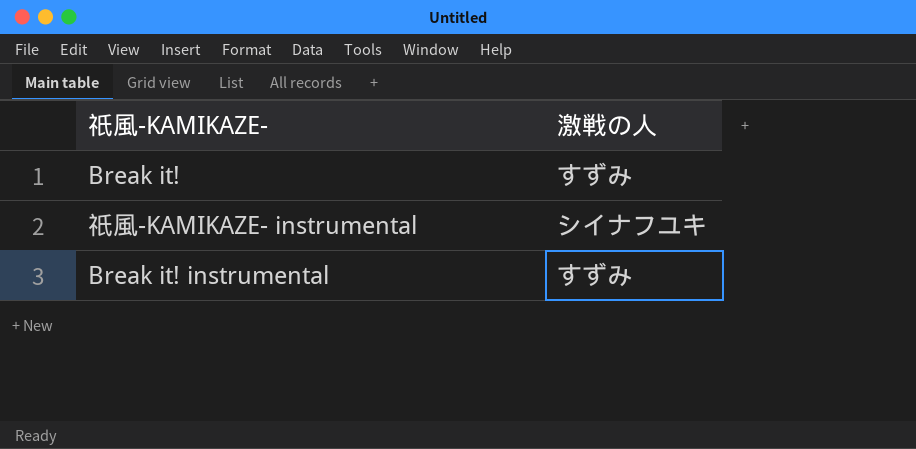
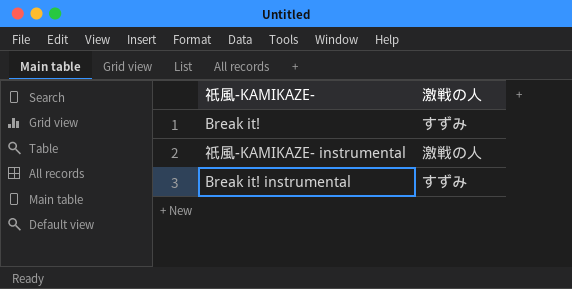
祇風-KAMIKAZE- instrumental | 激戦の人: シイナフユキ -> 激戦の人

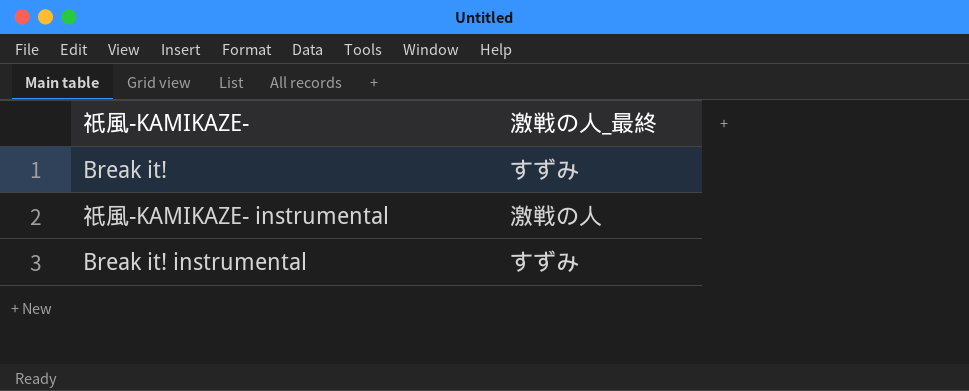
column name: 激戦の人 -> 激戦の人_最終

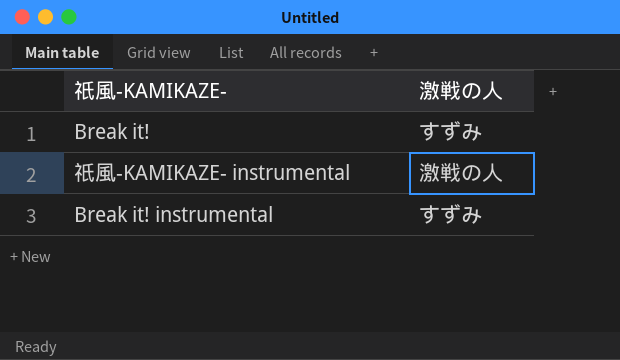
column name: 激戦の人_最終 -> 激戦の人

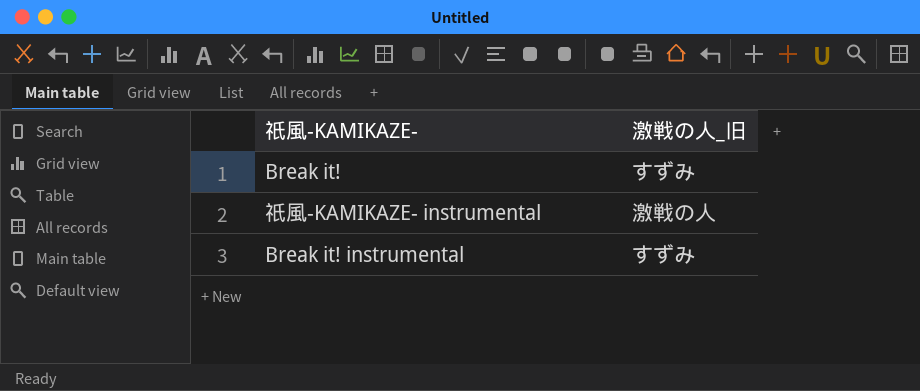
column name: 激戦の人 -> 激戦の人_旧

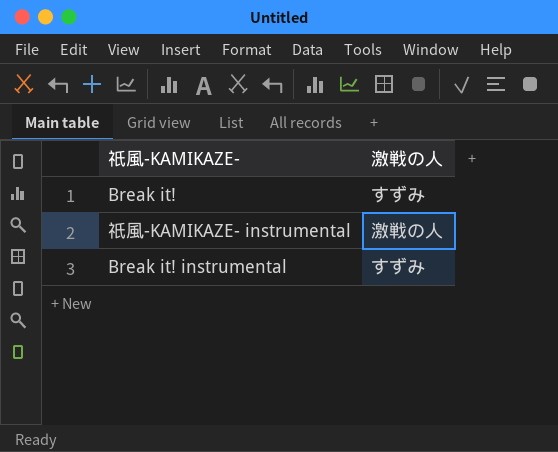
column name: 激戦の人_旧 -> 激戦の人

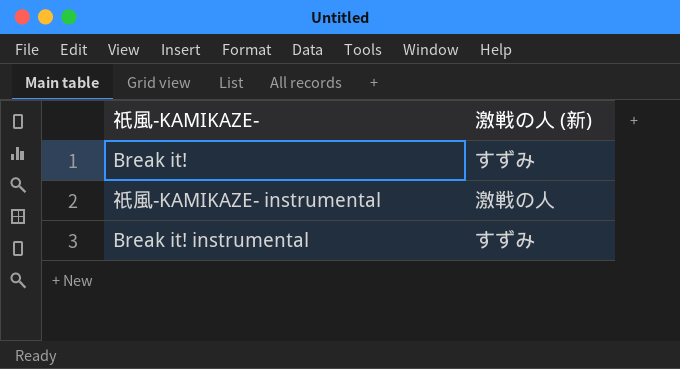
column name: 激戦の人 -> 激戦の人 (新)

